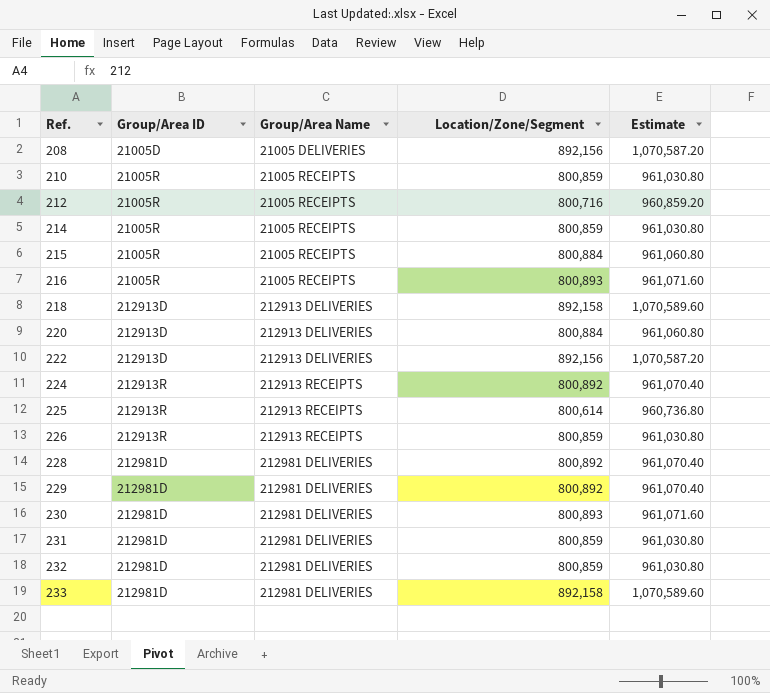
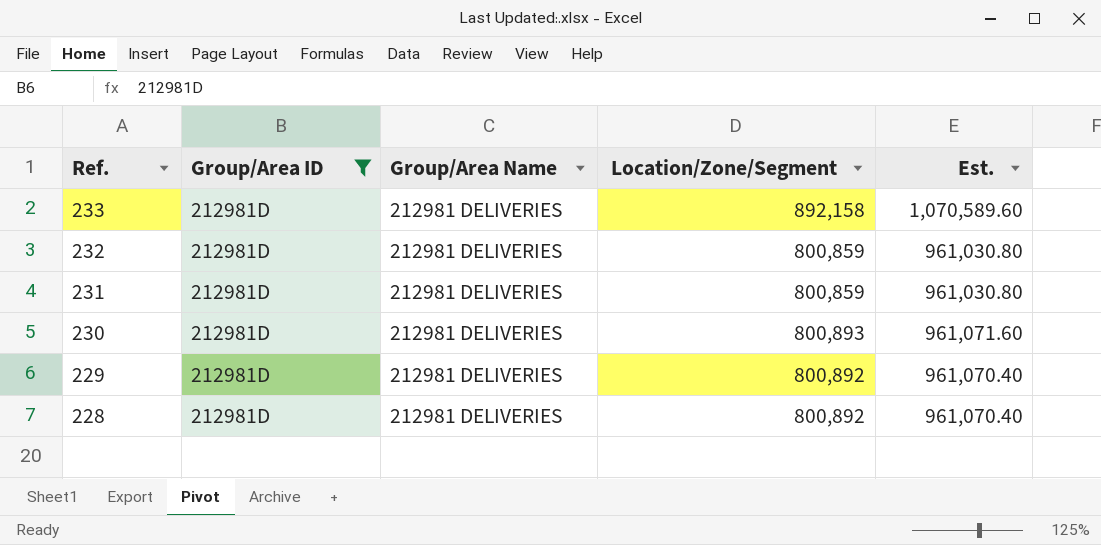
filter: none -> Group/Area ID = 212981D
row order: Ref. ascending -> Ref. descending
column name: Estimate -> Est.

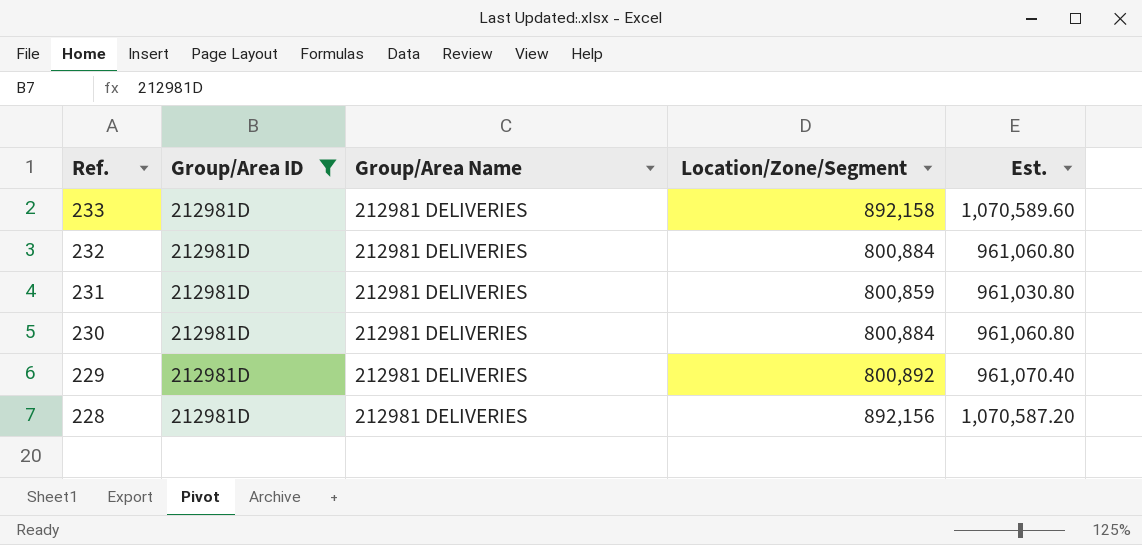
232 | Location/Zone/Segment: 800,859 -> 800,884
232 | Est.: 961,030.80 -> 961,060.80
230 | Location/Zone/Segment: 800,893 -> 800,884
230 | Est.: 961,071.60 -> 961,060.80
228 | Location/Zone/Segment: 800,892 -> 892,156
228 | Est.: 961,070.40 -> 1,070,587.20

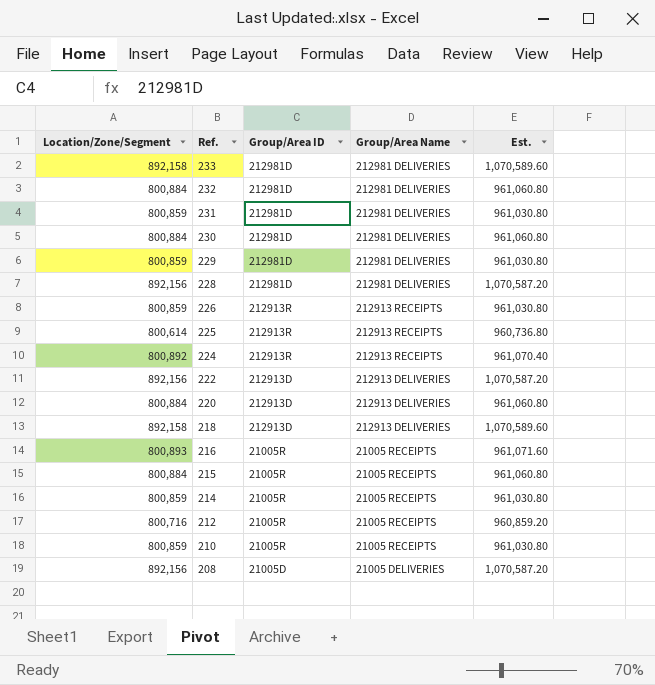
filter: Group/Area ID = 212981D -> none
column Location/Zone/Segment | position: 4 -> 1
229 | Location/Zone/Segment: 800,892 -> 800,859
229 | Est.: 961,070.40 -> 961,030.80

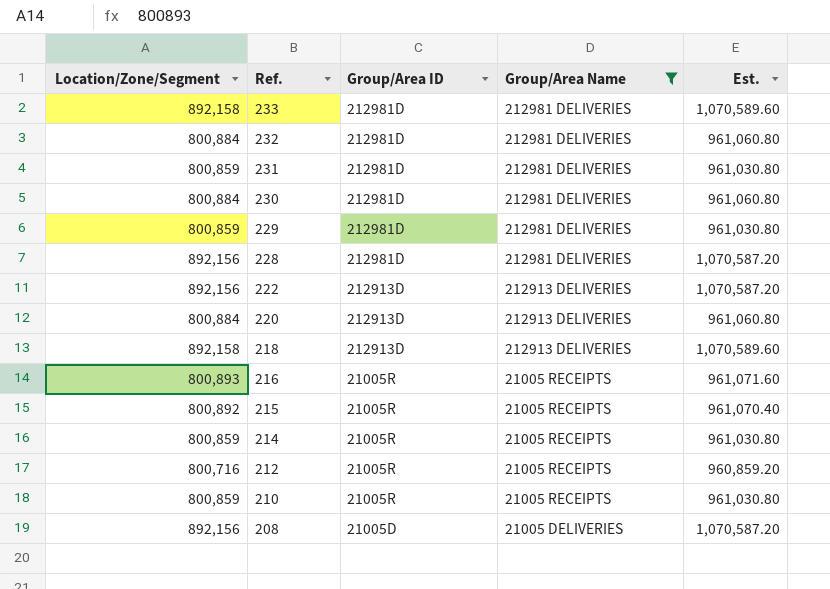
filter: none -> Group/Area Name != 212913 RECEIPTS
215 | Location/Zone/Segment: 800,884 -> 800,892
215 | Est.: 961,060.80 -> 961,070.40

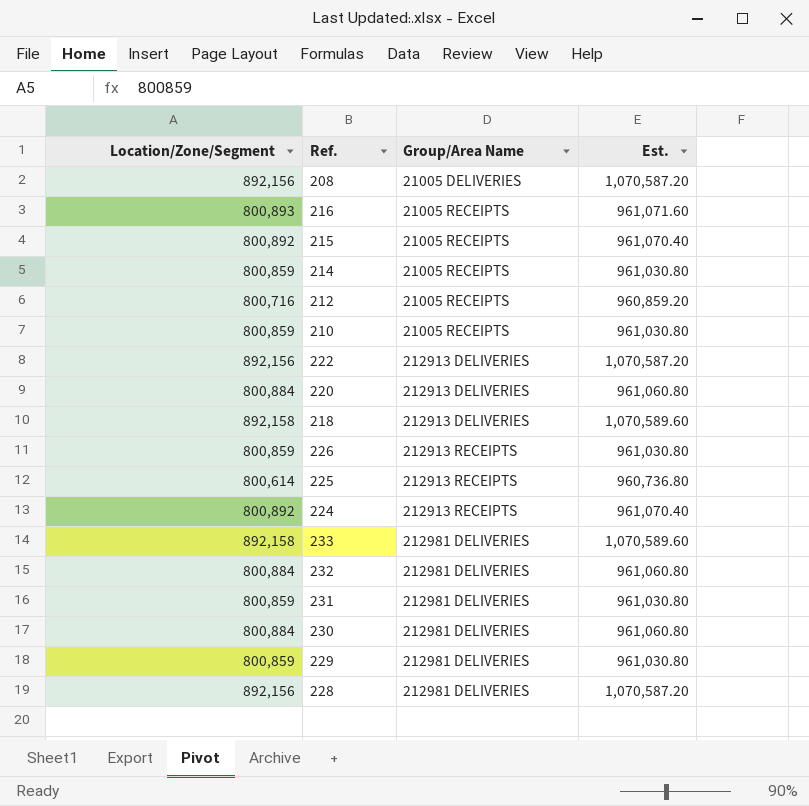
filter: Group/Area Name != 212913 RECEIPTS -> none
row order: Ref. descending -> Group/Area Name ascending
column Group/Area ID | position: 3 -> none

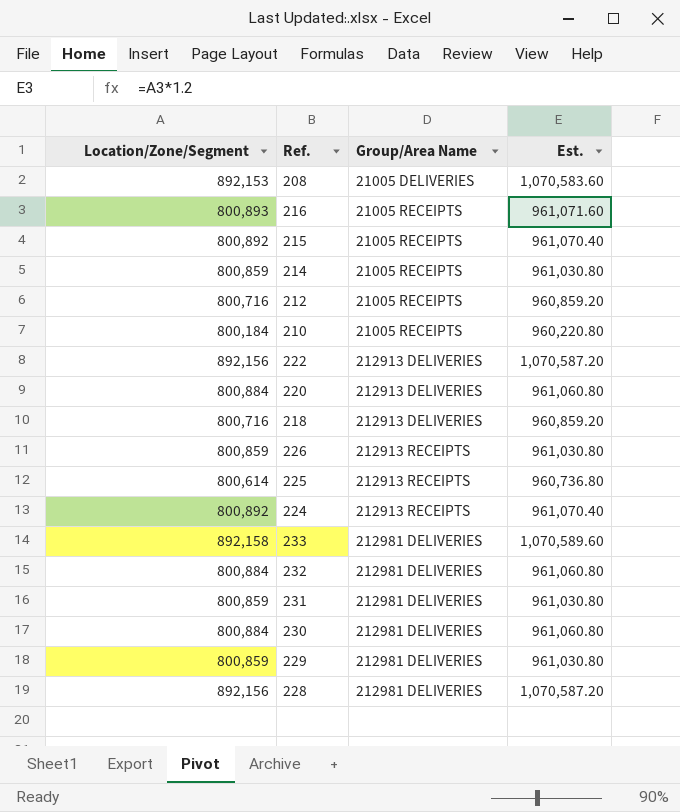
208 | Location/Zone/Segment: 892,156 -> 892,153
208 | Est.: 1,070,587.20 -> 1,070,583.60
210 | Location/Zone/Segment: 800,859 -> 800,184
210 | Est.: 961,030.80 -> 960,220.80
218 | Location/Zone/Segment: 892,158 -> 800,716
218 | Est.: 1,070,589.60 -> 960,859.20

